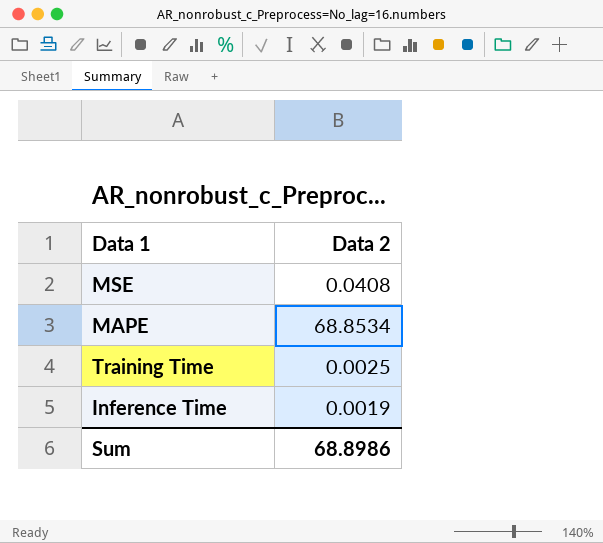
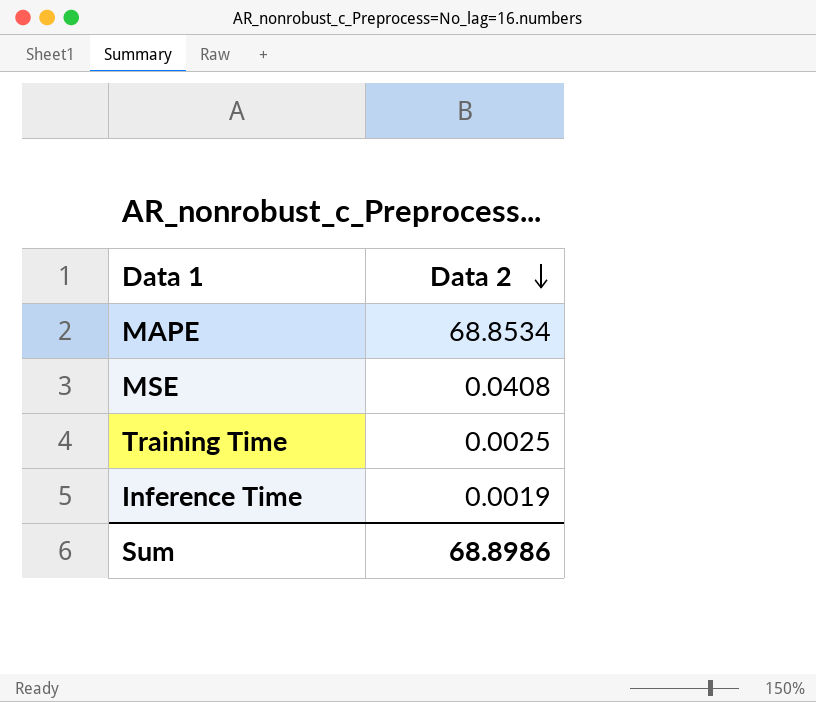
row order: none -> Data 2 descending

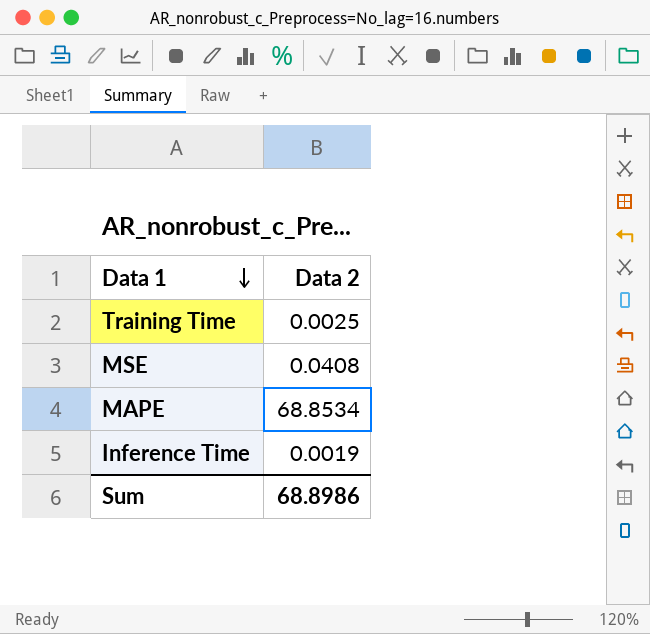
row order: Data 2 descending -> Data 1 descending

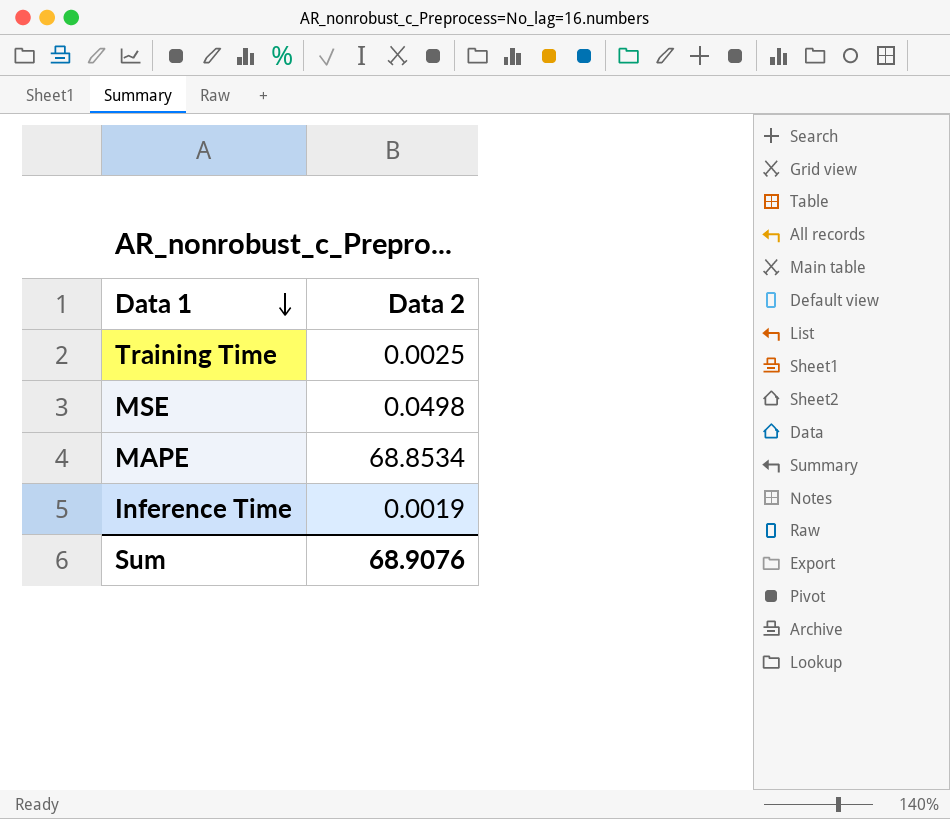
MSE | Data 2: 0.0408 -> 0.0498
Sum | Data 2: 68.8986 -> 68.9076

